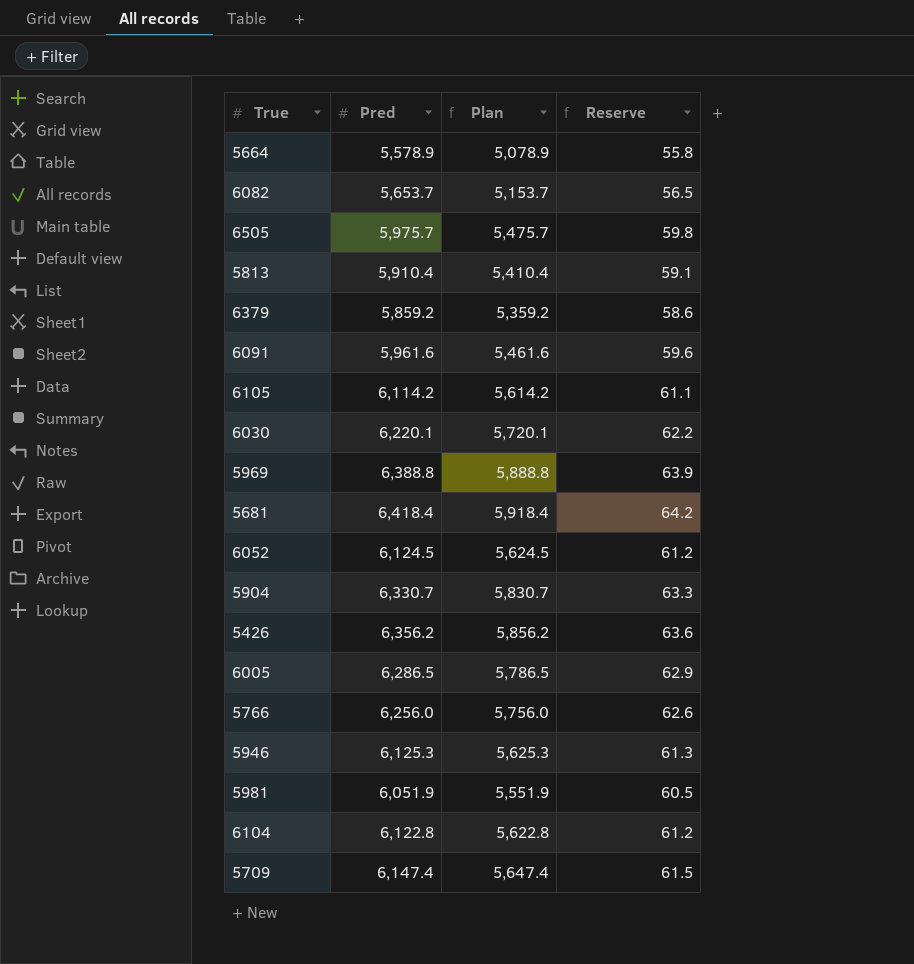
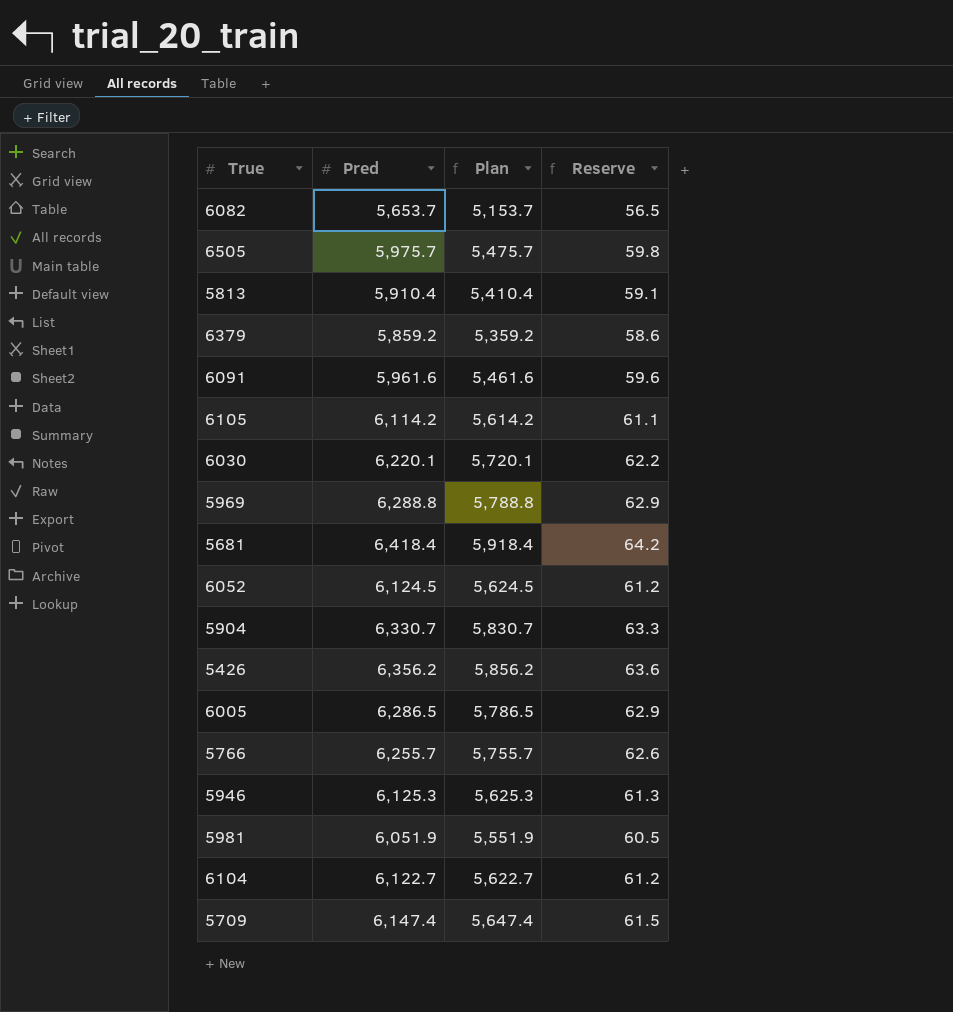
row 5664: 5,578.9 | 5,078.9 | 55.8 -> none
5969 | Pred: 6,388.8 -> 6,288.8
5969 | Plan: 5,888.8 -> 5,788.8
5969 | Reserve: 63.9 -> 62.9
5766 | Pred: 6,256.0 -> 6,255.7
5766 | Plan: 5,756.0 -> 5,755.7
6104 | Pred: 6,122.8 -> 6,122.7
6104 | Plan: 5,622.8 -> 5,622.7

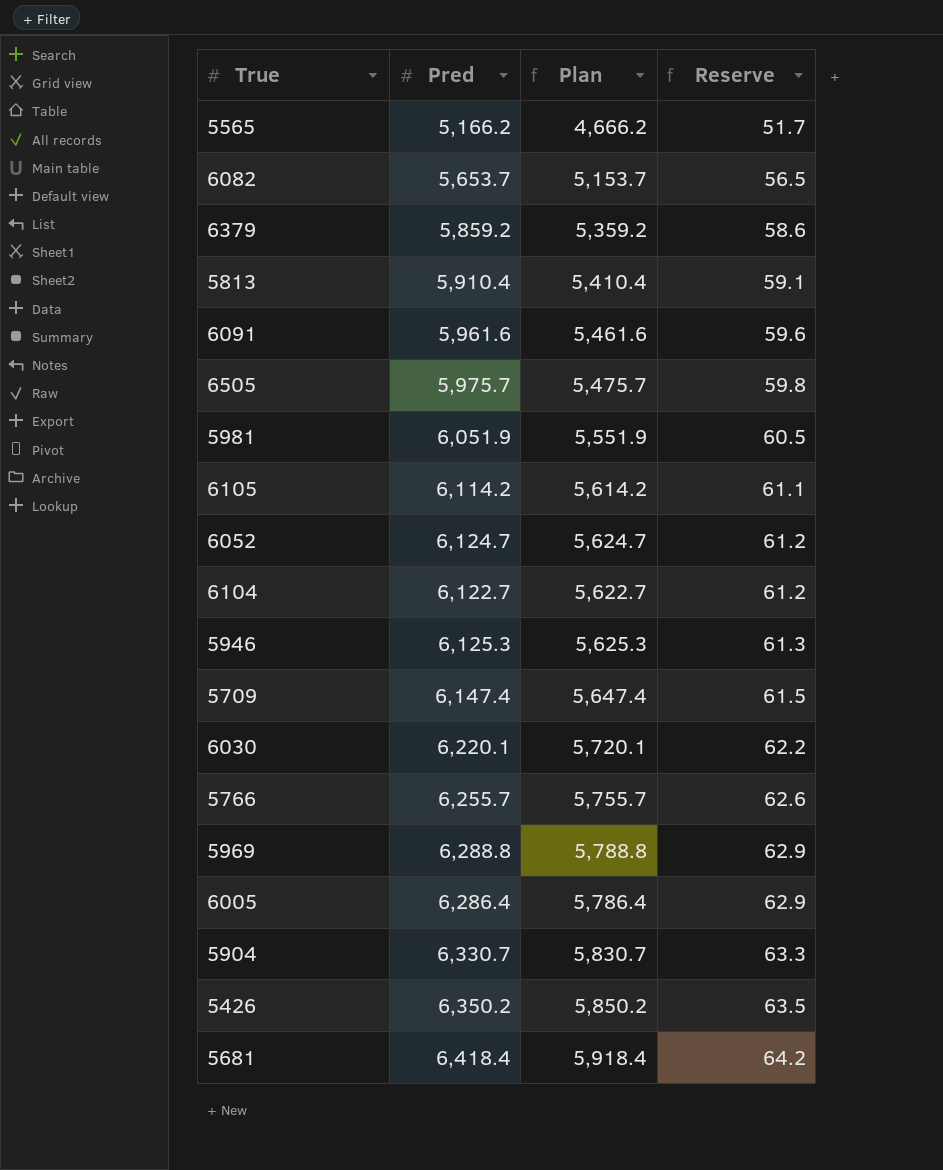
row order: none -> Reserve ascending
row 5565: none -> 5,166.2 | 4,666.2 | 51.7
6052 | Pred: 6,124.5 -> 6,124.7
6052 | Plan: 5,624.5 -> 5,624.7
6005 | Pred: 6,286.5 -> 6,286.4
6005 | Plan: 5,786.5 -> 5,786.4
5426 | Pred: 6,356.2 -> 6,350.2
5426 | Plan: 5,856.2 -> 5,850.2
5426 | Reserve: 63.6 -> 63.5

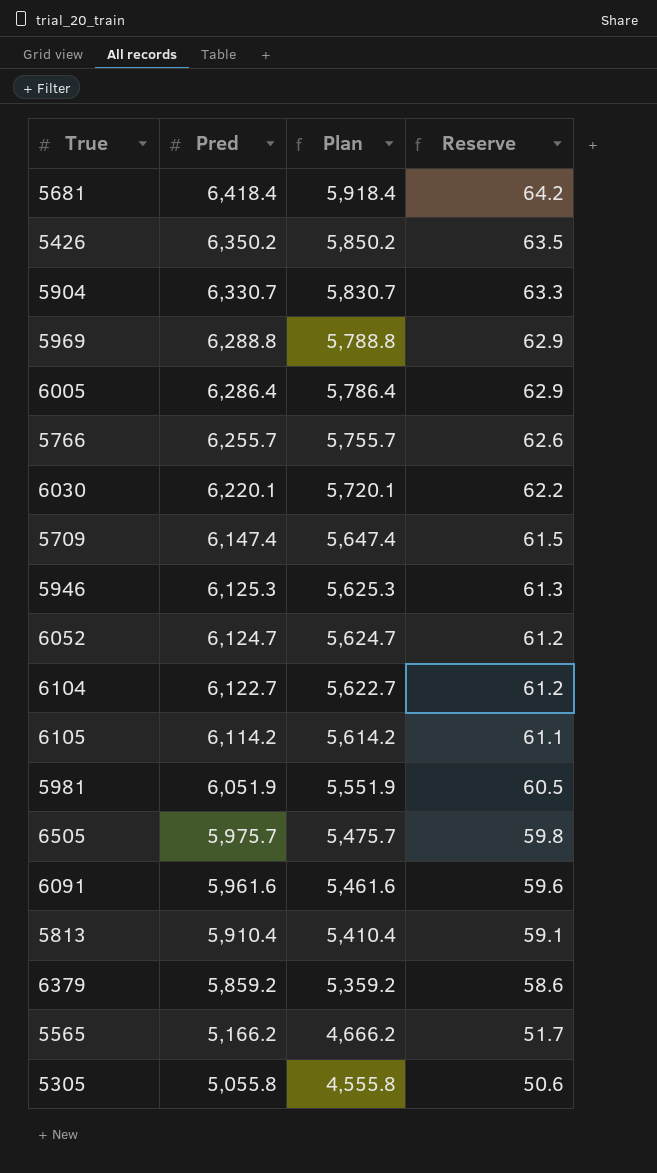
row order: Reserve ascending -> Pred descending
row 6082: 5,653.7 | 5,153.7 | 56.5 -> none
row 5305: none -> 5,055.8 | 4,555.8 | 50.6

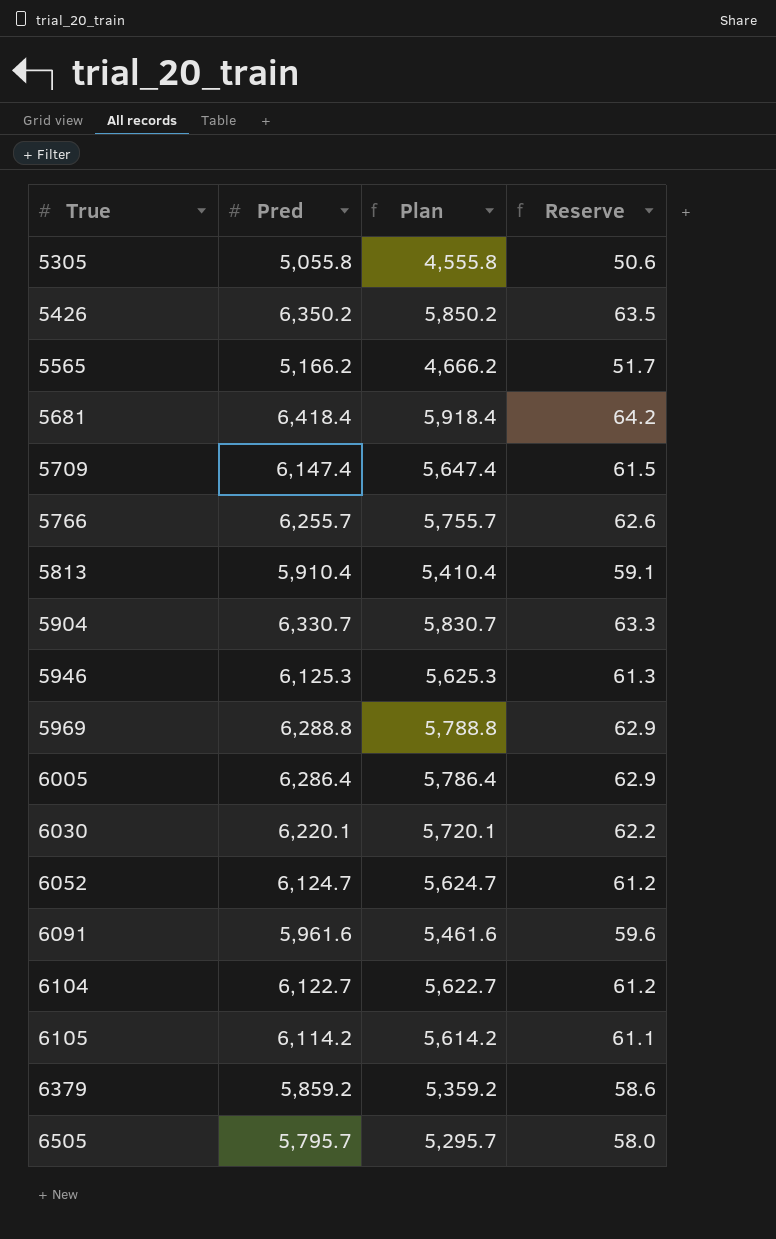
row order: Pred descending -> True ascending
row 5981: 6,051.9 | 5,551.9 | 60.5 -> none
6505 | Pred: 5,975.7 -> 5,795.7
6505 | Plan: 5,475.7 -> 5,295.7
6505 | Reserve: 59.8 -> 58.0

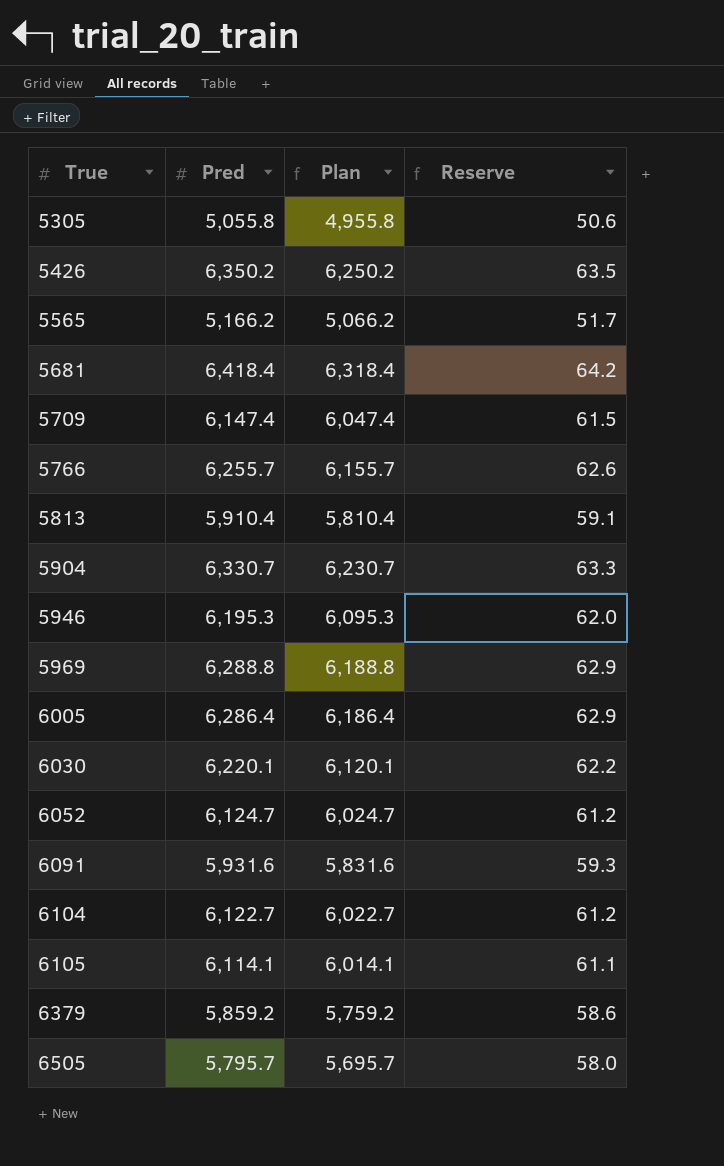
column Plan | formula: [Pred] - 500 -> [Pred] - 100
5946 | Pred: 6,125.3 -> 6,195.3
5946 | Reserve: 61.3 -> 62.0
6091 | Pred: 5,961.6 -> 5,931.6
6091 | Reserve: 59.6 -> 59.3
6105 | Pred: 6,114.2 -> 6,114.1

